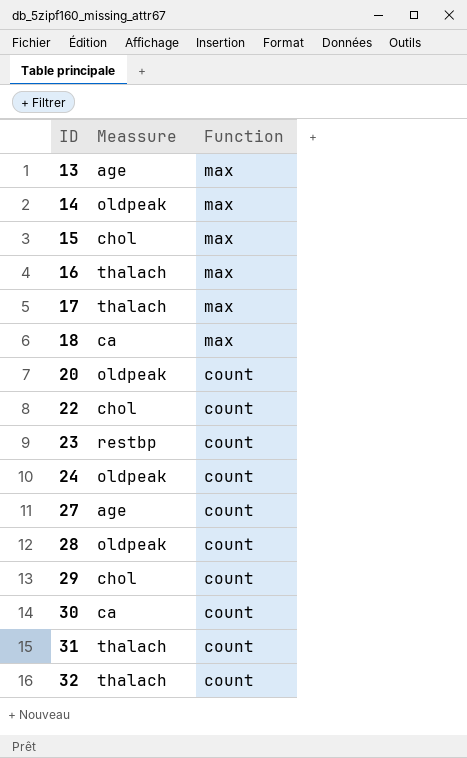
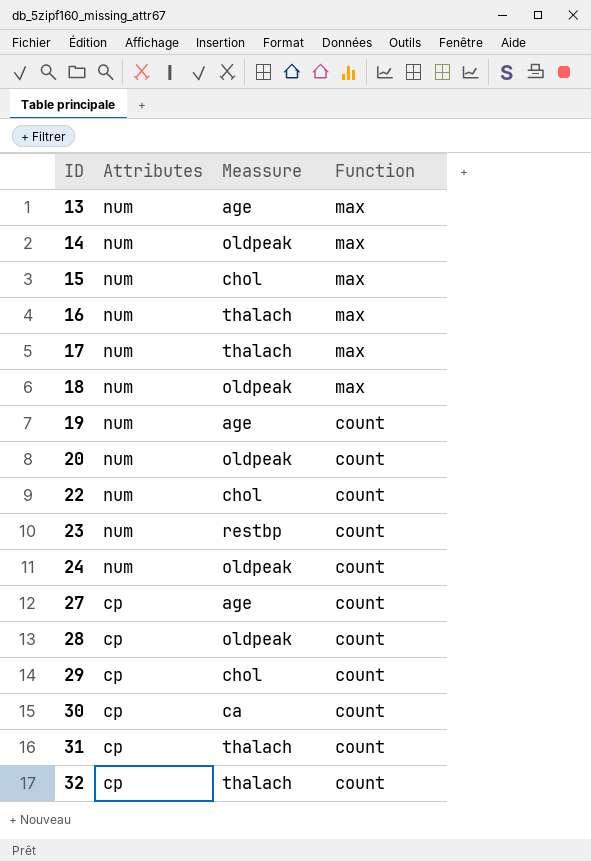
column Attributes | position: none -> 2
18 | Meassure: ca -> oldpeak
row 19: none -> num | age | count

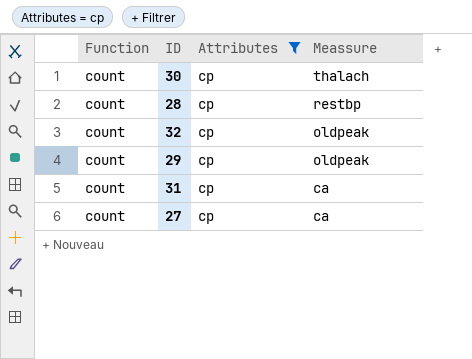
filter: none -> Attributes = cp
row order: ID ascending -> Meassure descending
column Function | position: 4 -> 1
30 | Meassure: ca -> thalach
28 | Meassure: oldpeak -> restbp
32 | Meassure: thalach -> oldpeak
29 | Meassure: chol -> oldpeak
31 | Meassure: thalach -> ca
27 | Meassure: age -> ca

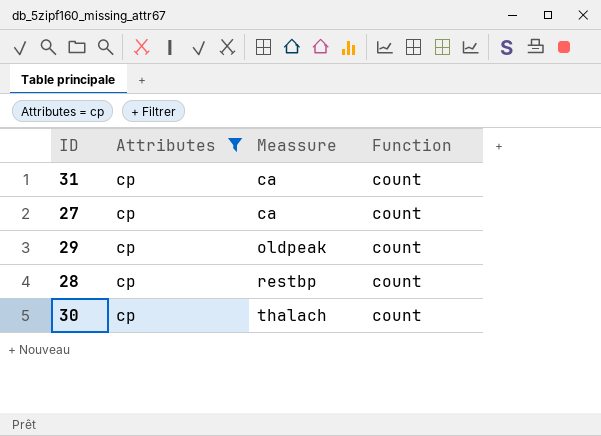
row order: Meassure descending -> Meassure ascending
column Function | position: 1 -> 4
row 32: count | cp | oldpeak -> none

